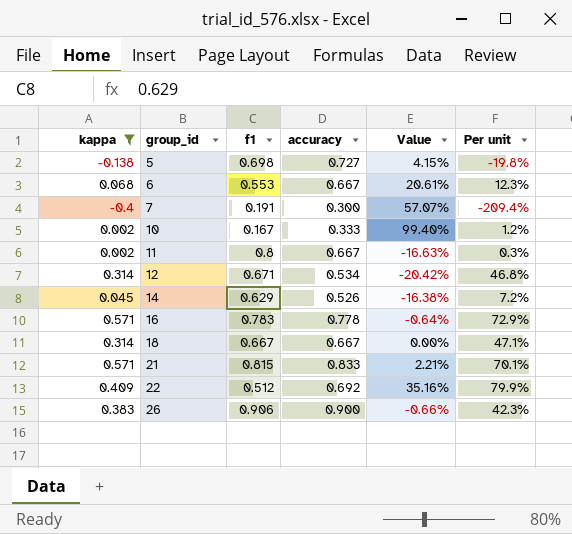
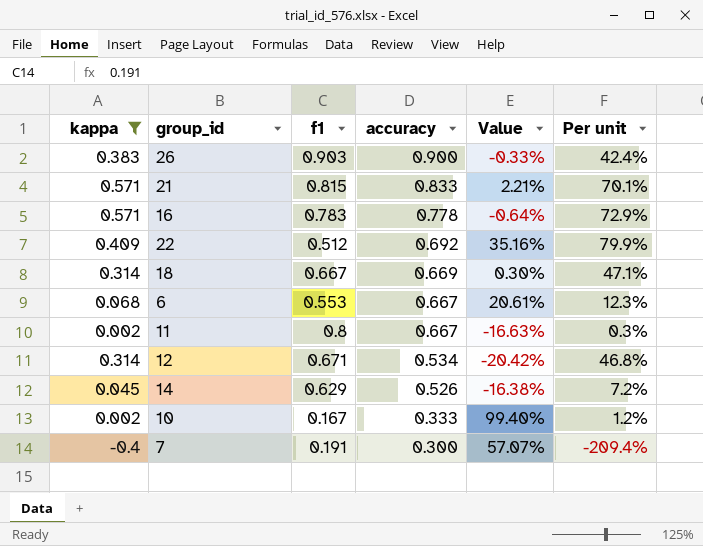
row order: group_id ascending -> accuracy descending
row 5: -0.138 | 0.698 | 0.727 | 4.15% | -19.8% -> none
26 | f1: 0.906 -> 0.903
26 | Value: -0.66% -> -0.33%
26 | Per unit: 42.3% -> 42.4%
18 | accuracy: 0.667 -> 0.669
18 | Value: 0.00% -> 0.30%

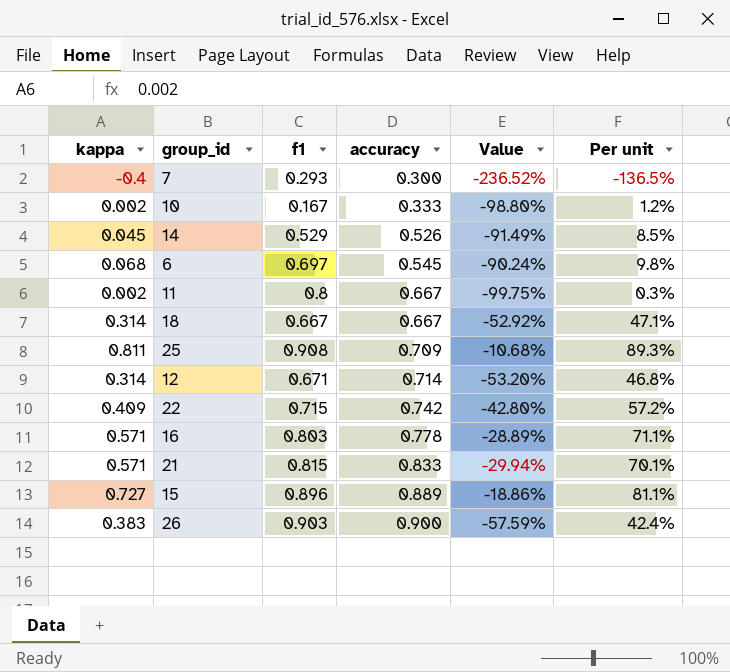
filter: kappa <= 0.571 -> none
row order: accuracy descending -> accuracy ascending
column Value | formula: ([accuracy] - [f1]) / [f1] -> ([kappa] - [f1]) / [f1]
7 | f1: 0.191 -> 0.293
7 | Per unit: -209.4% -> -136.5%
14 | f1: 0.629 -> 0.529
14 | Per unit: 7.2% -> 8.5%
6 | f1: 0.553 -> 0.697
6 | accuracy: 0.667 -> 0.545
6 | Per unit: 12.3% -> 9.8%
18 | accuracy: 0.669 -> 0.667
12 | accuracy: 0.534 -> 0.714
22 | f1: 0.512 -> 0.715
22 | accuracy: 0.692 -> 0.742
22 | Per unit: 79.9% -> 57.2%
16 | f1: 0.783 -> 0.803
16 | Per unit: 72.9% -> 71.1%

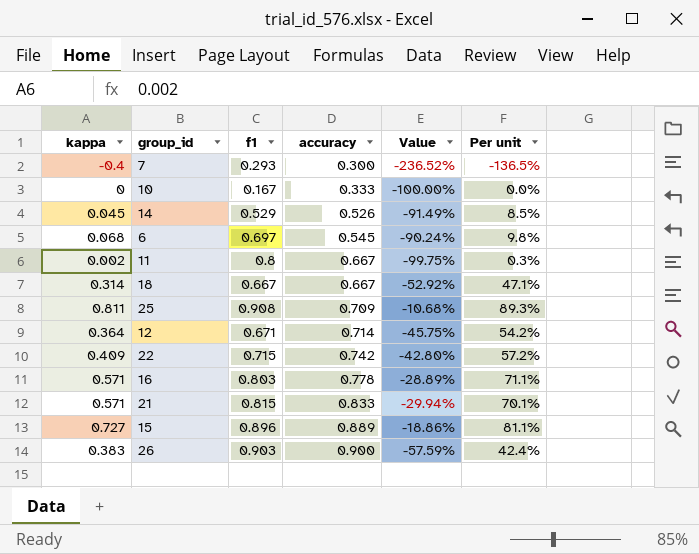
10 | kappa: 0.002 -> 0
10 | Value: -98.80% -> -100.00%
10 | Per unit: 1.2% -> 0.0%
12 | kappa: 0.314 -> 0.364
12 | Value: -53.20% -> -45.75%
12 | Per unit: 46.8% -> 54.2%

